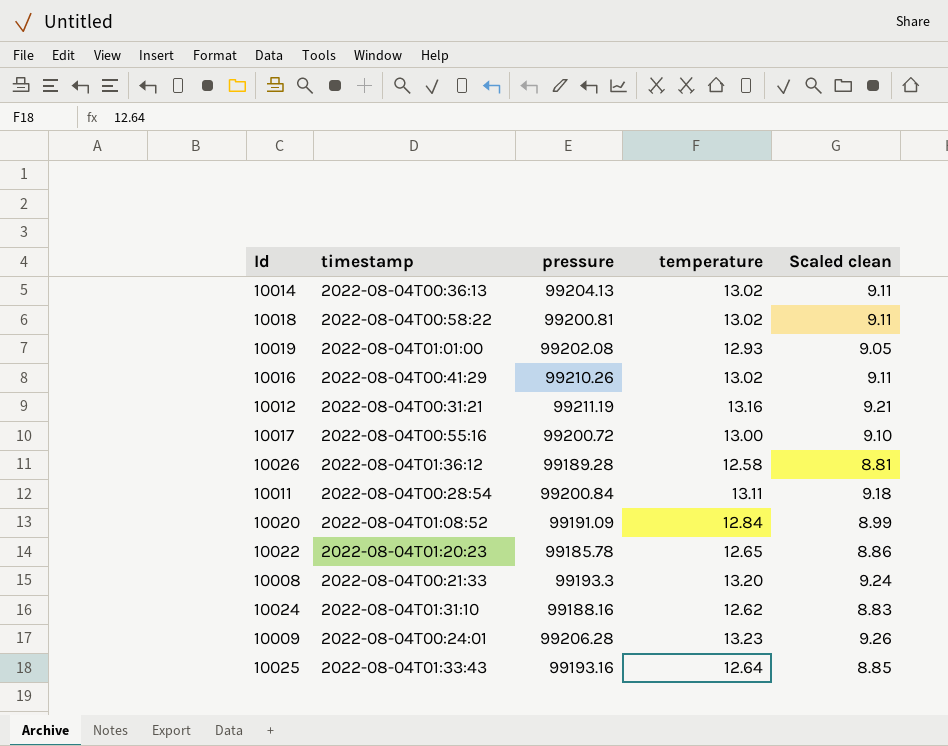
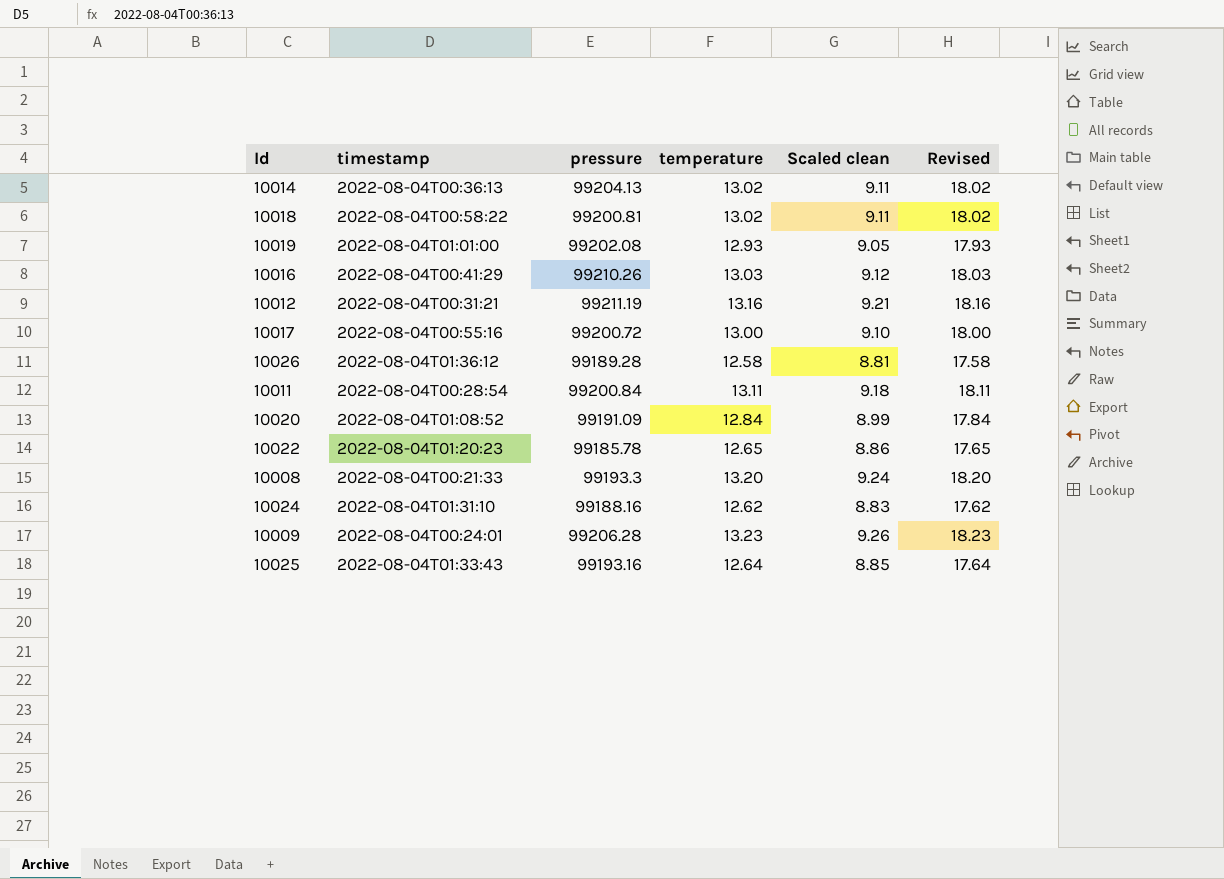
column Revised | formula: none -> [temperature] + 5
10016 | temperature: 13.02 -> 13.03
10016 | Scaled clean: 9.11 -> 9.12

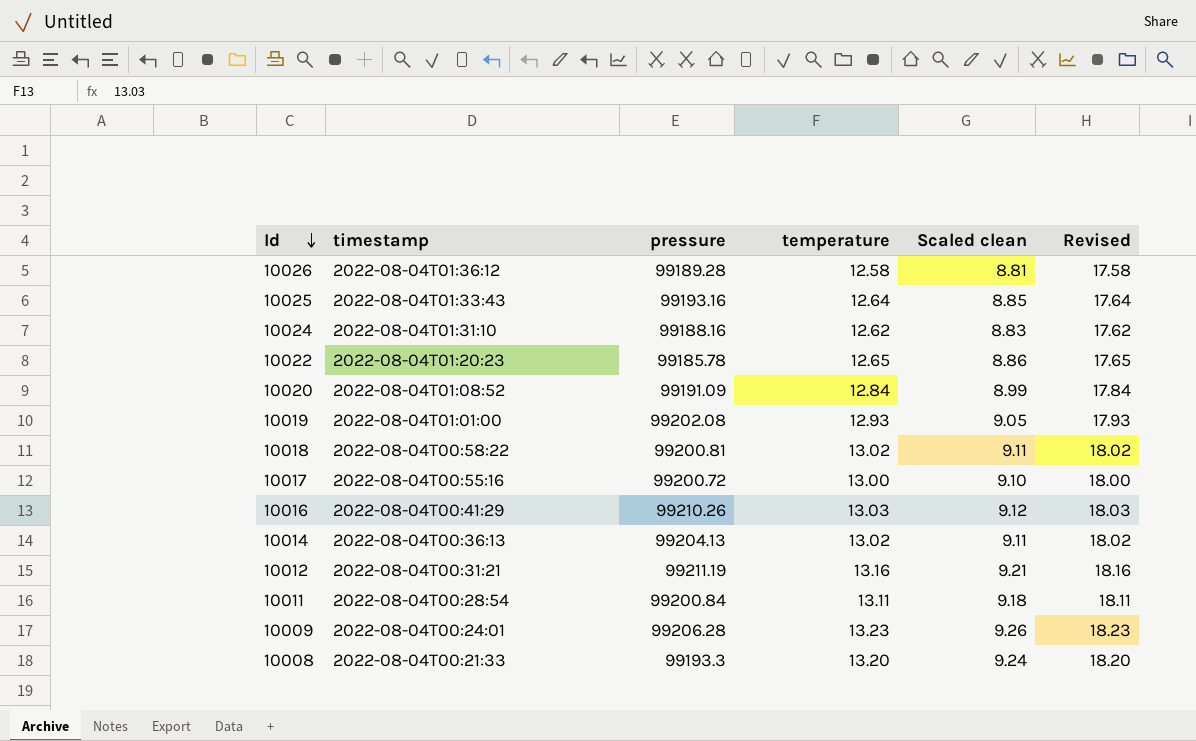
row order: none -> Id descending

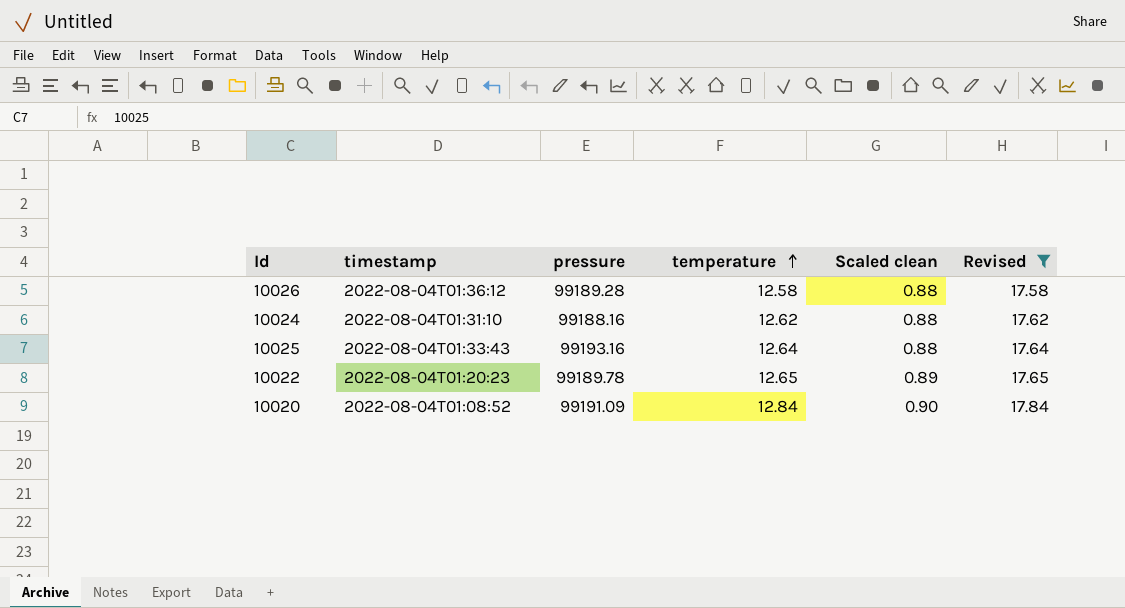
filter: none -> Revised <= 17.84
row order: Id descending -> temperature ascending
column Scaled clean | formula: [temperature] * 0.7 -> [temperature] * 0.07
10022 | pressure: 99185.78 -> 99189.78

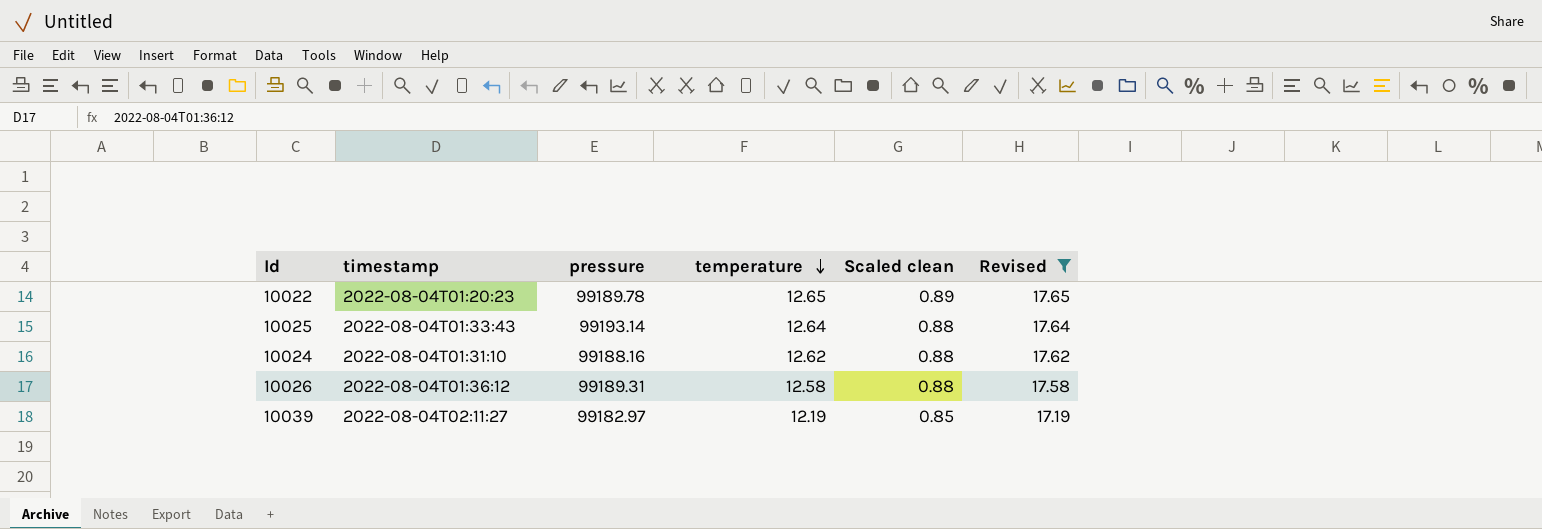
row order: temperature ascending -> temperature descending
row 10020: 2022-08-04T01:08:52 | 99191.09 | 12.84 | 0.90 | 17.84 -> none
10025 | pressure: 99193.16 -> 99193.14
10026 | pressure: 99189.28 -> 99189.31
row 10039: none -> 2022-08-04T02:11:27 | 99182.97 | 12.19 | 0.85 | 17.19

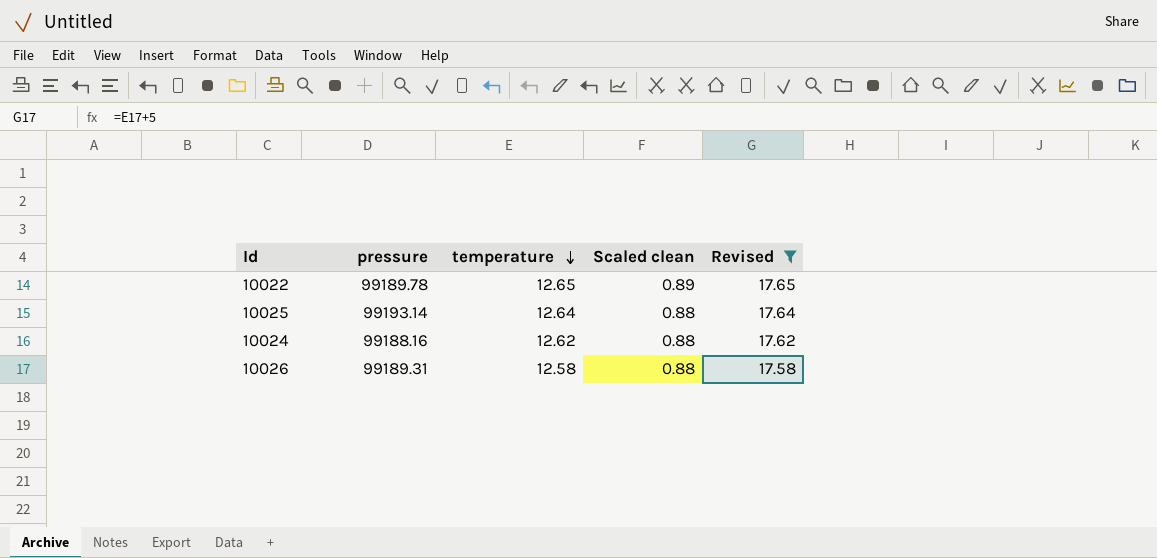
column timestamp | position: 2 -> none
row 10039: 2022-08-04T02:11:27 | 99182.97 | 12.19 | 0.85 | 17.19 -> none

